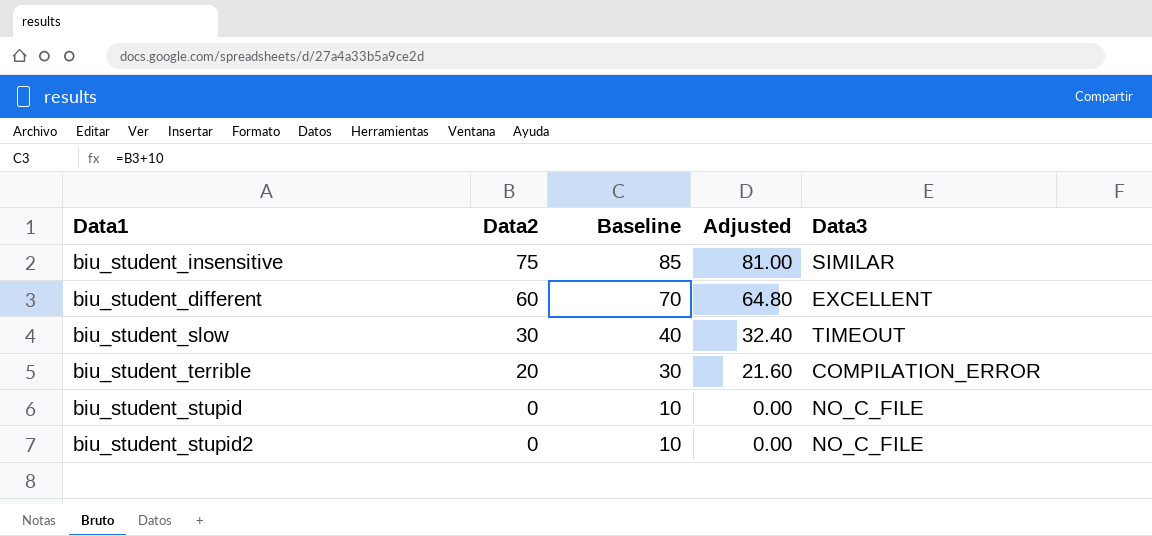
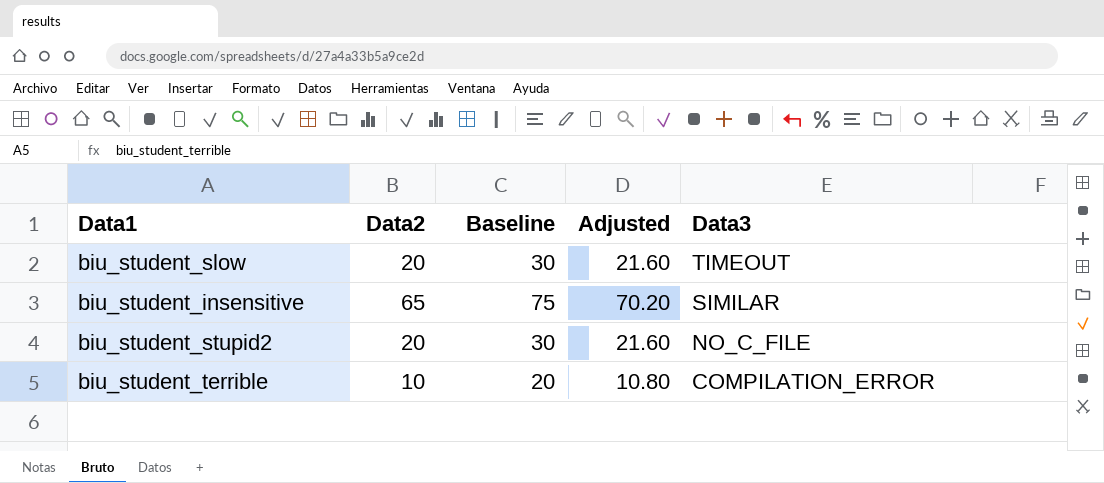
row order: Data2 descending -> Data3 descending
row biu_student_different: 60 | 70 | 64.80 | EXCELLENT -> none
row biu_student_stupid: 0 | 10 | 0.00 | NO_C_FILE -> none
biu_student_slow | Data2: 30 -> 20
biu_student_slow | Baseline: 40 -> 30
biu_student_slow | Adjusted: 32.40 -> 21.60
biu_student_insensitive | Data2: 75 -> 65
biu_student_insensitive | Baseline: 85 -> 75
biu_student_insensitive | Adjusted: 81.00 -> 70.20
biu_student_stupid2 | Data2: 0 -> 20
biu_student_stupid2 | Baseline: 10 -> 30
biu_student_stupid2 | Adjusted: 0.00 -> 21.60
biu_student_terrible | Data2: 20 -> 10
biu_student_terrible | Baseline: 30 -> 20
biu_student_terrible | Adjusted: 21.60 -> 10.80

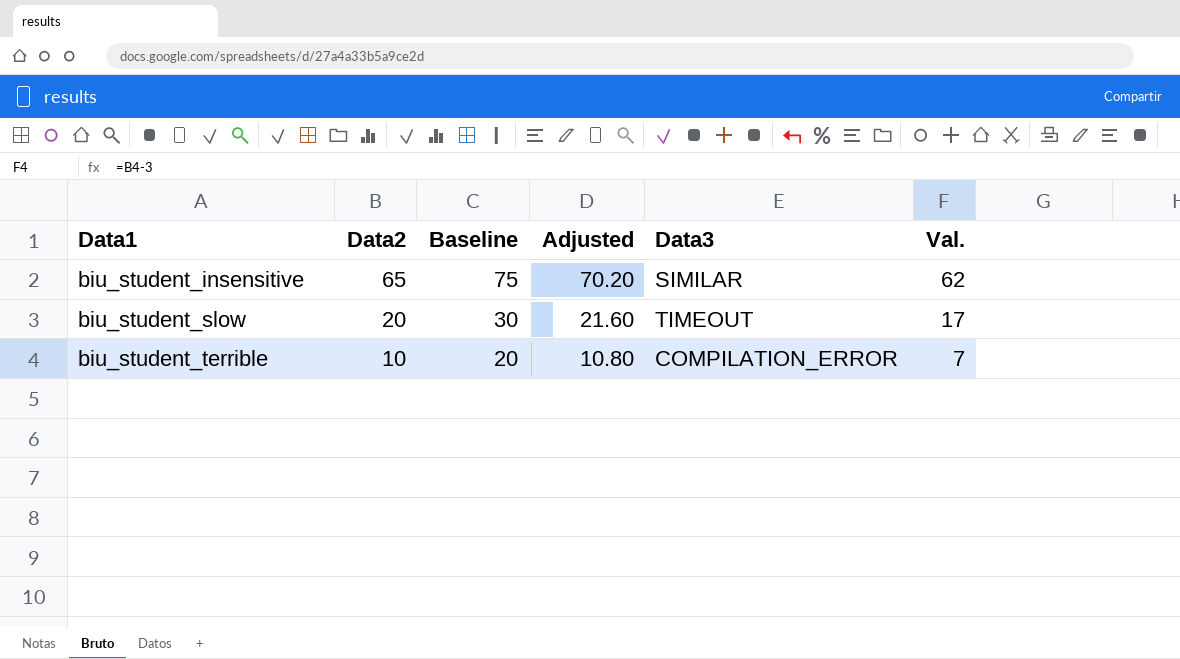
row order: Data3 descending -> Data1 ascending
column Val. | formula: none -> [Data2] - 3
row biu_student_stupid2: 20 | 30 | 21.60 | NO_C_FILE -> none

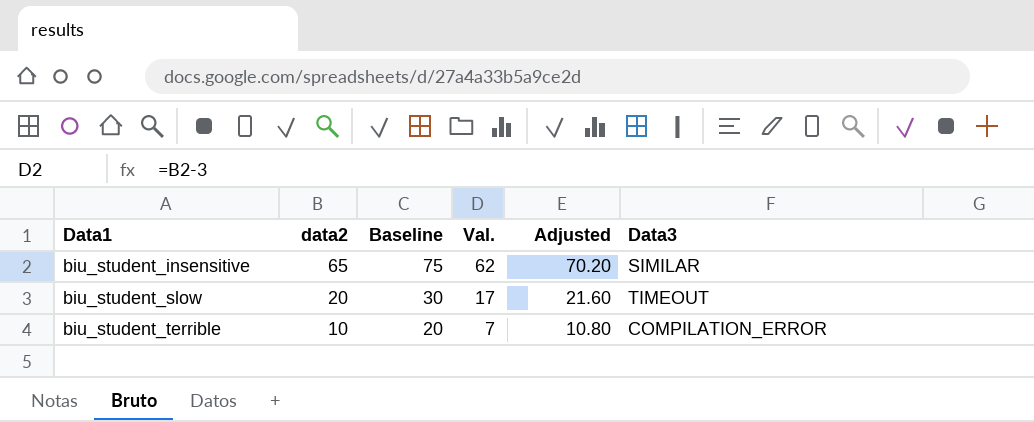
column name: Data2 -> data2
column Val. | position: 6 -> 4

